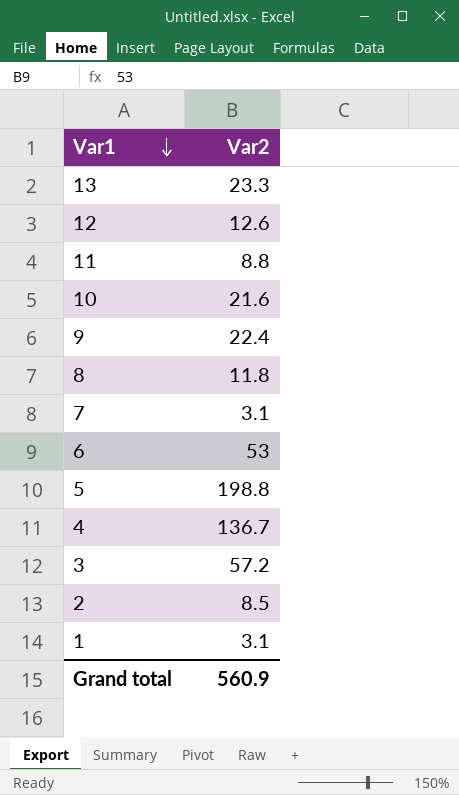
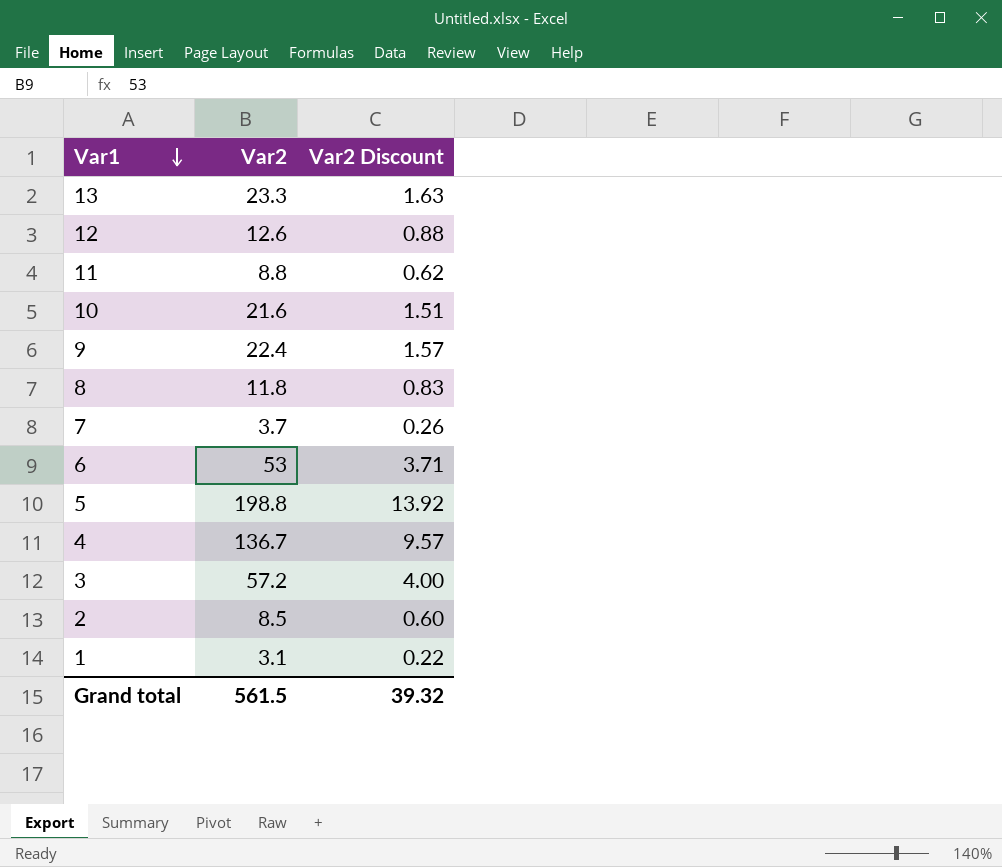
column Var2 Discount | formula: none -> [Var2] * 0.07
7 | Var2: 3.1 -> 3.7
Grand total | Var2: 560.9 -> 561.5

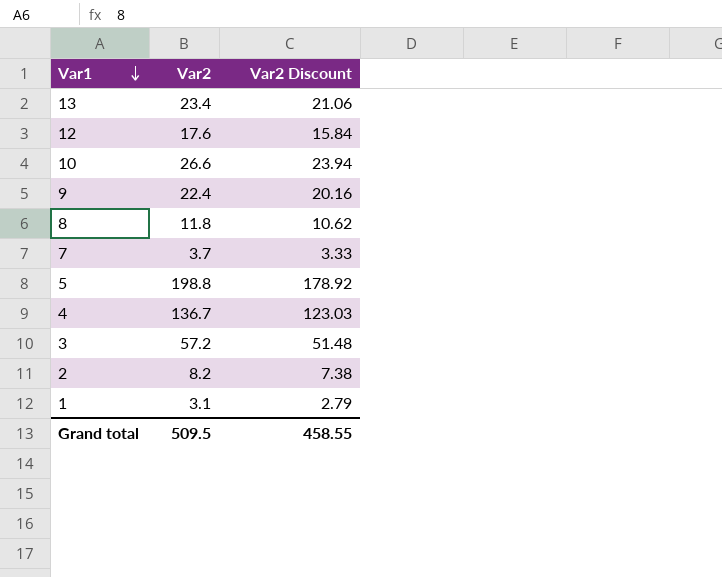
column Var2 Discount | formula: [Var2] * 0.07 -> [Var2] * 0.9
row 11: 8.8 | 0.62 -> none
row 6: 53 | 3.71 -> none
13 | Var2: 23.3 -> 23.4
12 | Var2: 12.6 -> 17.6
10 | Var2: 21.6 -> 26.6
2 | Var2: 8.5 -> 8.2
Grand total | Var2: 561.5 -> 509.5
Grand total | Var2 Discount: 39.32 -> 458.55

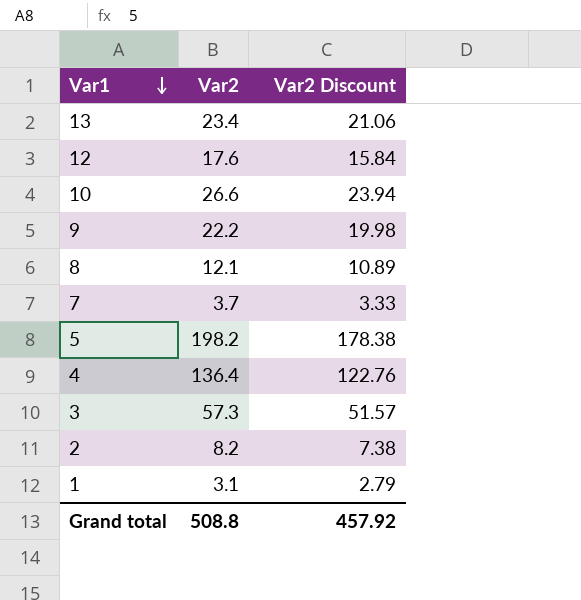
9 | Var2: 22.4 -> 22.2
9 | Var2 Discount: 20.16 -> 19.98
8 | Var2: 11.8 -> 12.1
8 | Var2 Discount: 10.62 -> 10.89
5 | Var2: 198.8 -> 198.2
5 | Var2 Discount: 178.92 -> 178.38
4 | Var2: 136.7 -> 136.4
4 | Var2 Discount: 123.03 -> 122.76
3 | Var2: 57.2 -> 57.3
3 | Var2 Discount: 51.48 -> 51.57
Grand total | Var2: 509.5 -> 508.8
Grand total | Var2 Discount: 458.55 -> 457.92

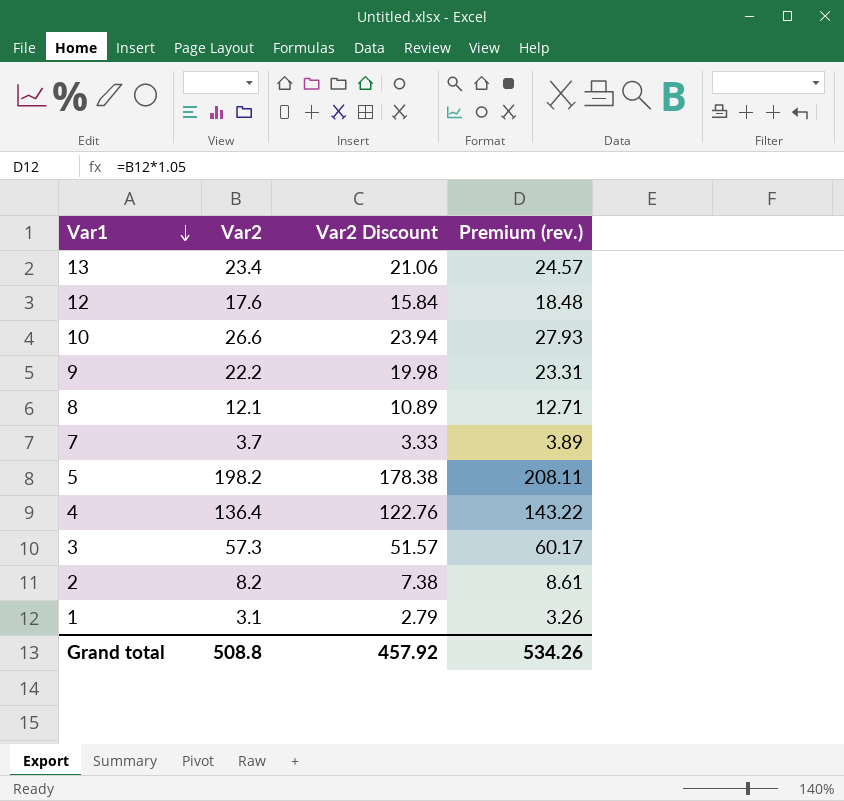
column Premium (rev.) | formula: none -> [Var2] * 1.05

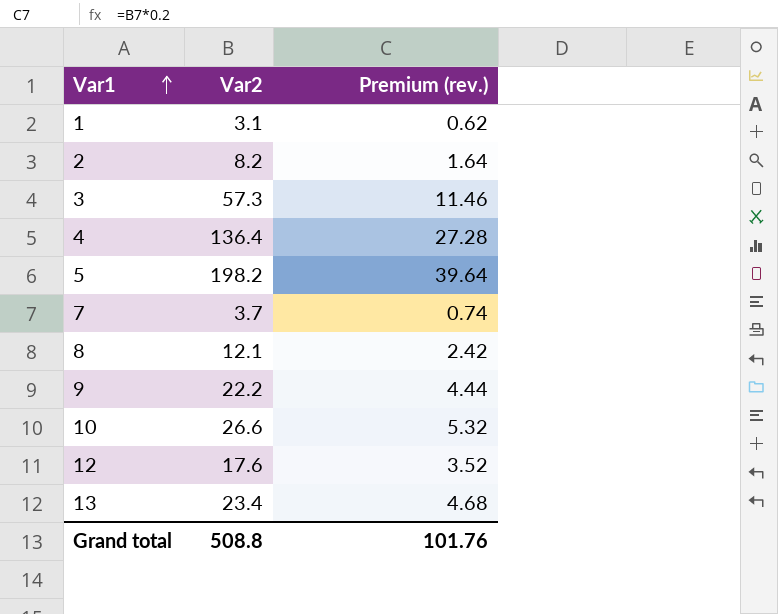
row order: Var1 descending -> Var1 ascending
column Var2 Discount | formula: [Var2] * 0.9 -> none
column Premium (rev.) | formula: [Var2] * 1.05 -> [Var2] * 0.2
Grand total | Premium (rev.): 534.26 -> 101.76

